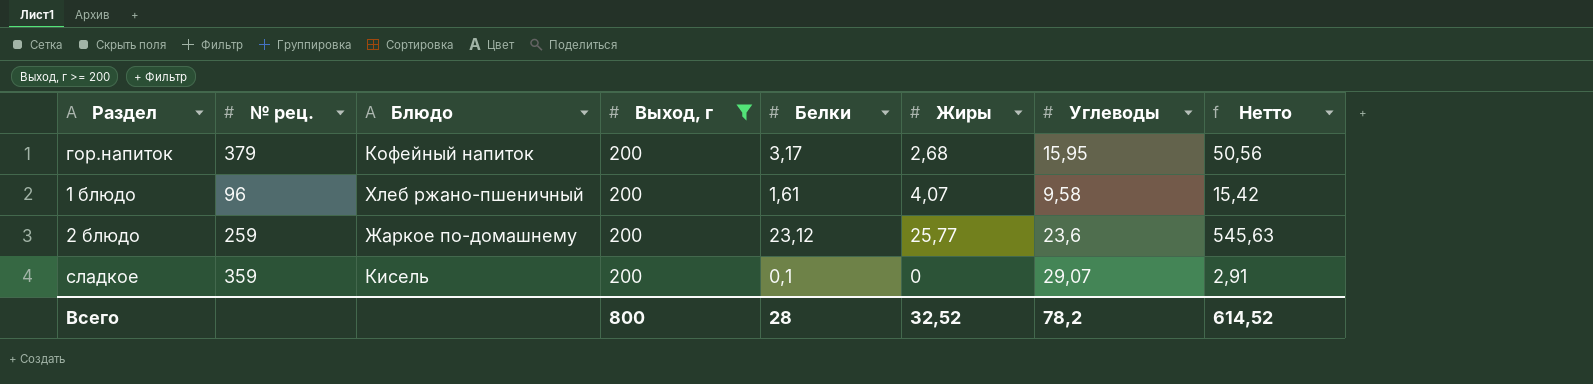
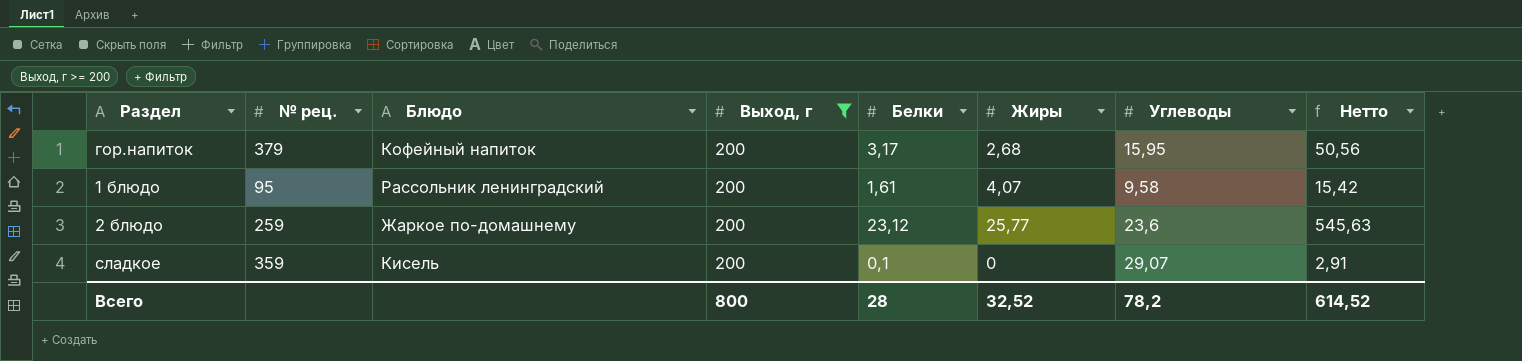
1 блюдо | № рец.: 96 -> 95
1 блюдо | Блюдо: Хлеб ржано-пшеничный -> Рассольник ленинградский

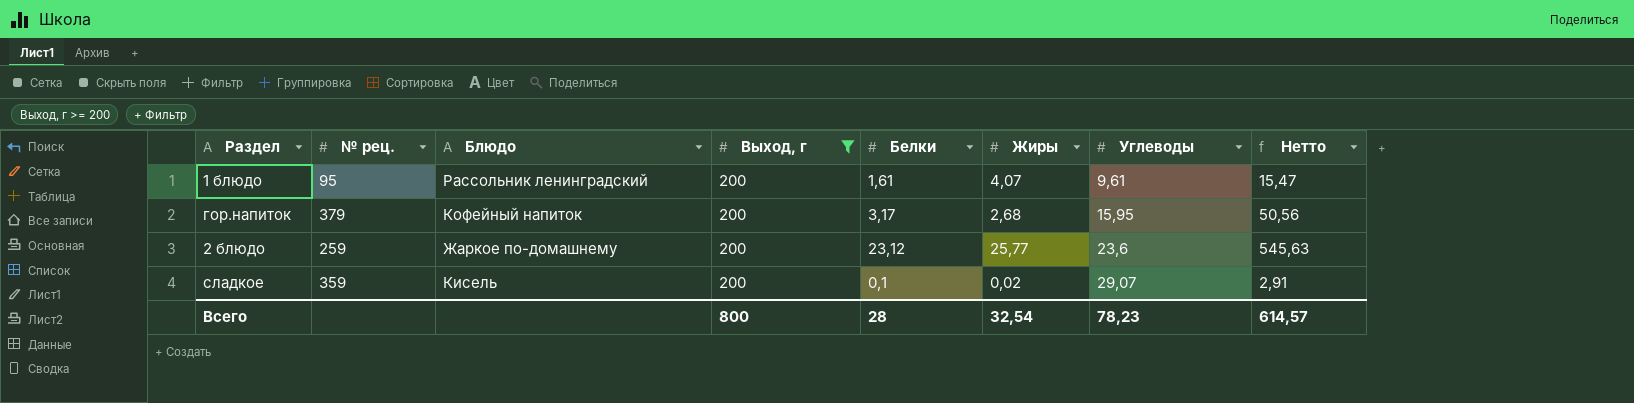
row order: none -> Углеводы ascending
1 блюдо | Углеводы: 9,58 -> 9,61
1 блюдо | Нетто: 15,42 -> 15,47
сладкое | Жиры: 0 -> 0,02
Всего | Жиры: 32,52 -> 32,54
Всего | Углеводы: 78,2 -> 78,23
Всего | Нетто: 614,52 -> 614,57

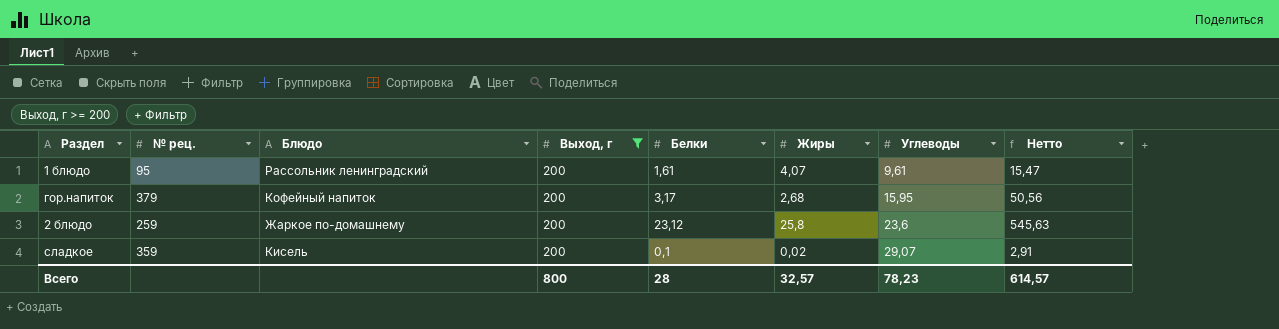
2 блюдо | Жиры: 25,77 -> 25,8
Всего | Жиры: 32,54 -> 32,57

